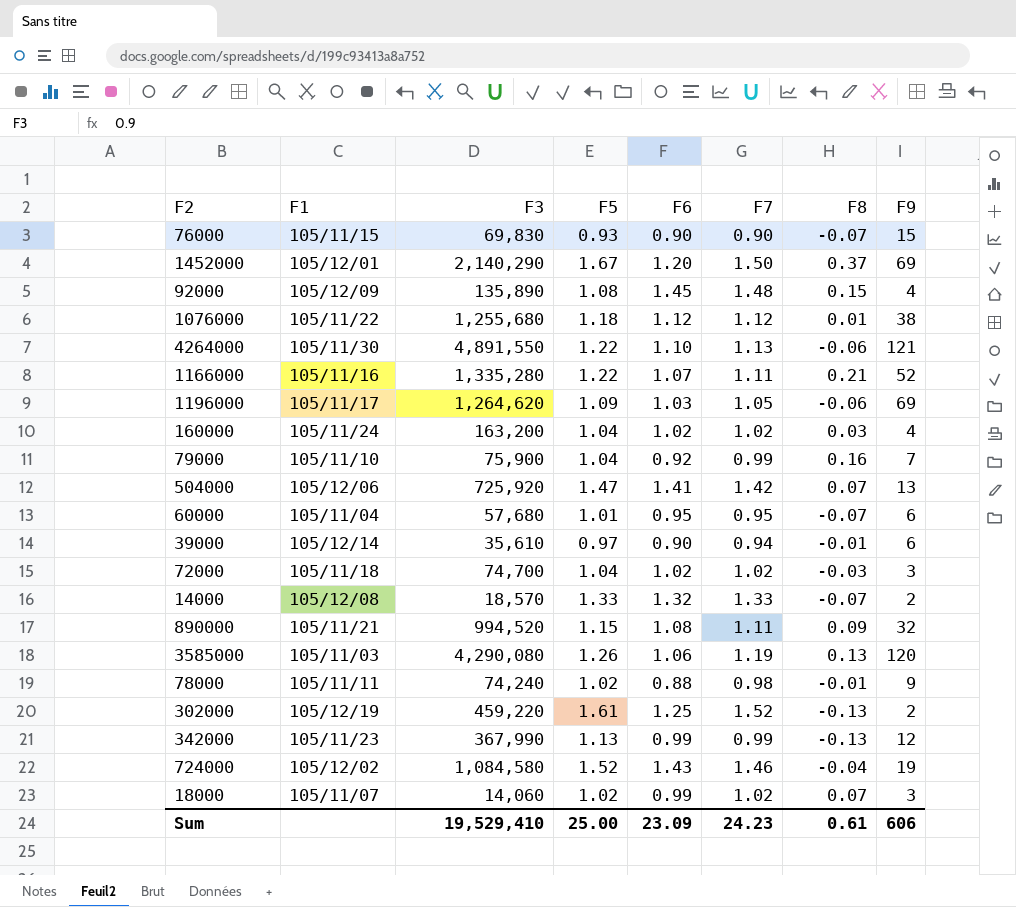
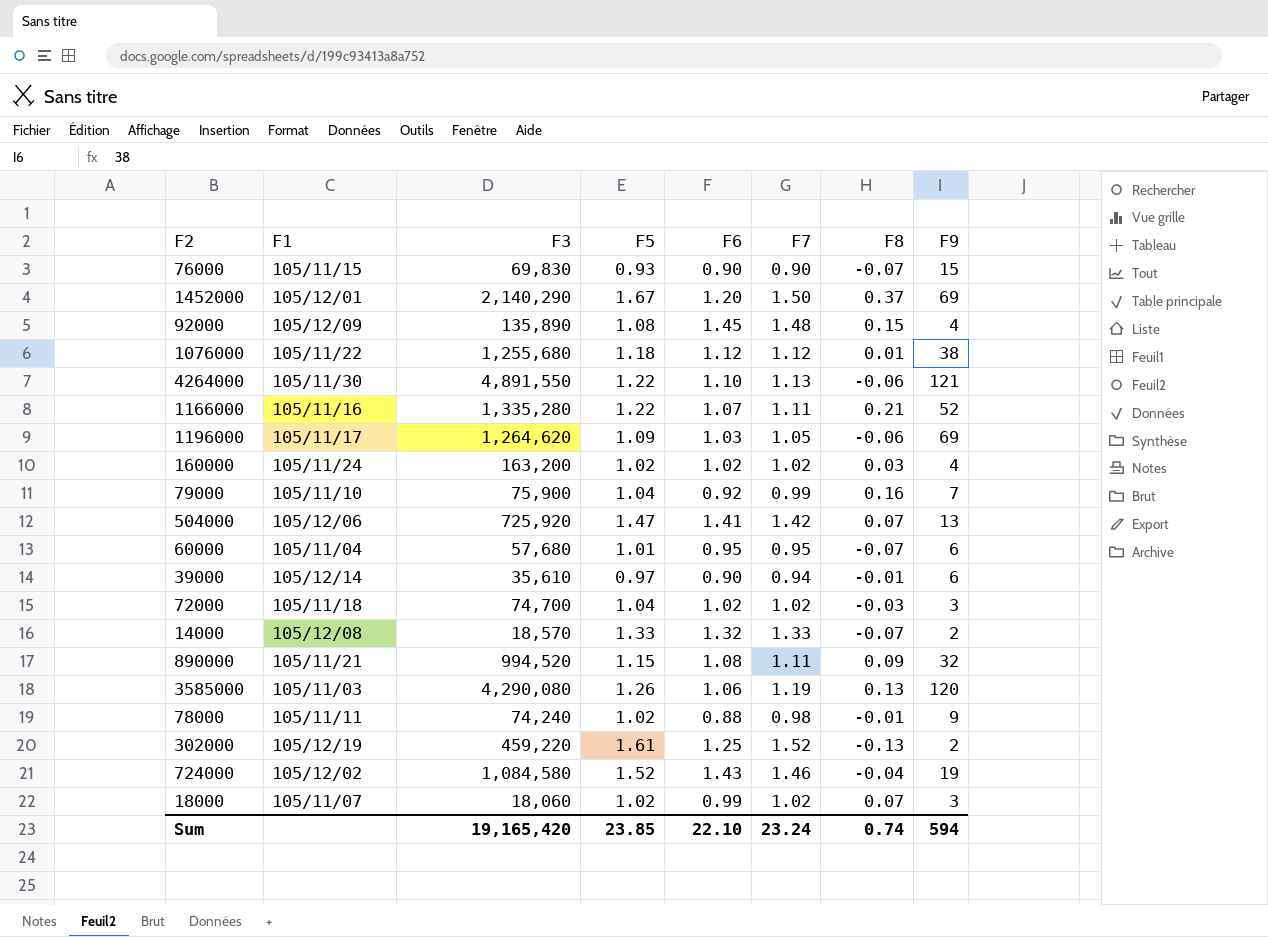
row 342000: 105/11/23 | 367,990 | 1.13 | 0.99 | 0.99 | -0.13 | 12 -> none
160000 | F5: 1.04 -> 1.02
18000 | F3: 14,060 -> 18,060
Sum | F3: 19,529,410 -> 19,165,420
Sum | F5: 25.00 -> 23.85
Sum | F6: 23.09 -> 22.10
Sum | F7: 24.23 -> 23.24
Sum | F8: 0.61 -> 0.74
Sum | F9: 606 -> 594

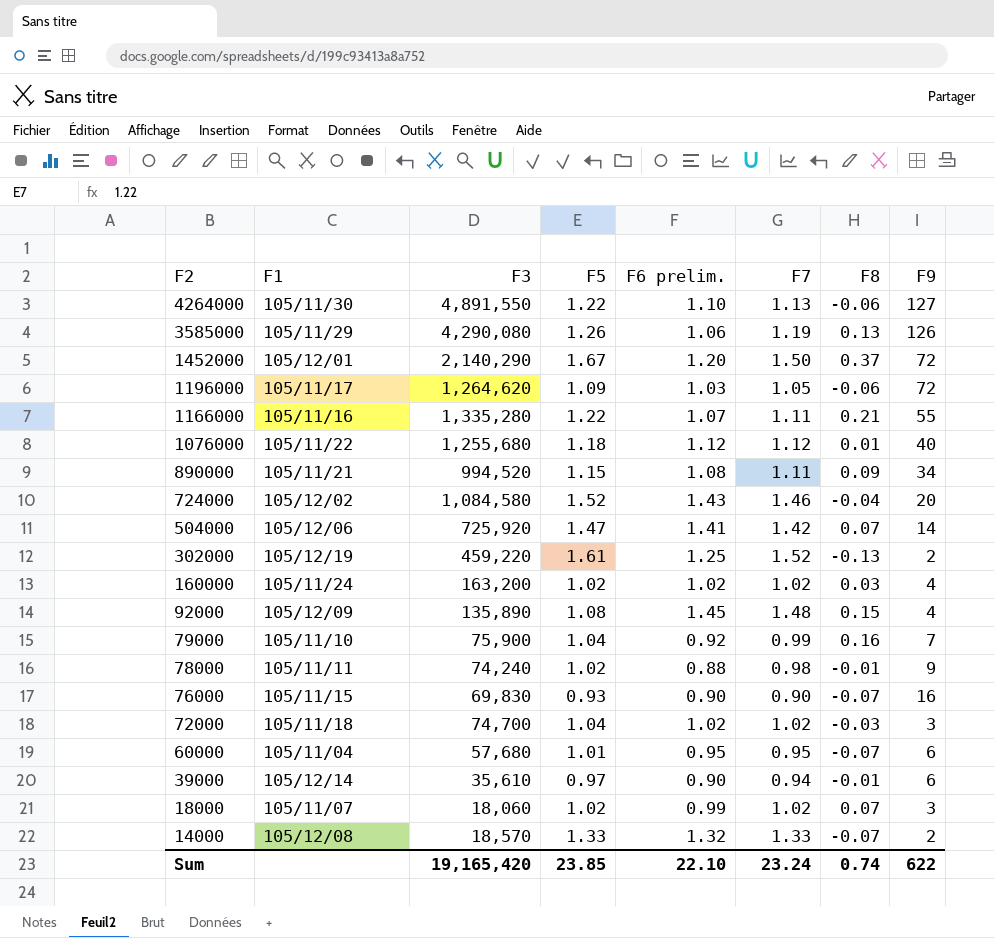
row order: none -> F2 descending
column name: F6 -> F6 prelim.
4264000 | F9: 121 -> 127
3585000 | F1: 105/11/03 -> 105/11/29
3585000 | F9: 120 -> 126
1452000 | F9: 69 -> 72
1196000 | F9: 69 -> 72
1166000 | F9: 52 -> 55
1076000 | F9: 38 -> 40
890000 | F9: 32 -> 34
724000 | F9: 19 -> 20
504000 | F9: 13 -> 14
76000 | F9: 15 -> 16
Sum | F9: 594 -> 622

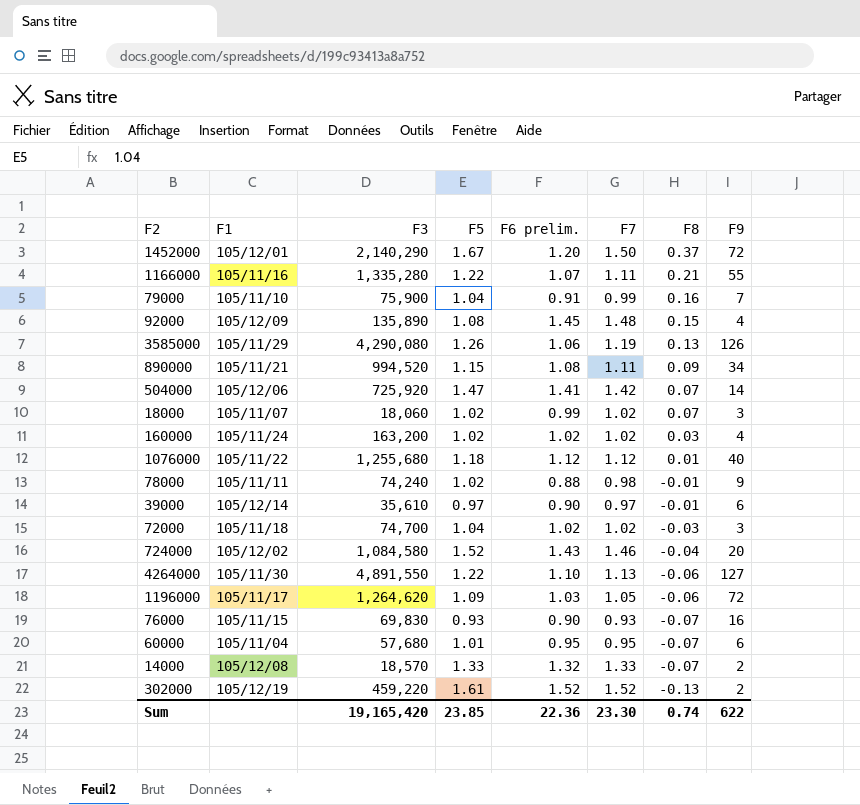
row order: F2 descending -> F8 descending
79000 | F6 prelim.: 0.92 -> 0.91
39000 | F7: 0.94 -> 0.97
76000 | F7: 0.90 -> 0.93
302000 | F6 prelim.: 1.25 -> 1.52
Sum | F6 prelim.: 22.10 -> 22.36
Sum | F7: 23.24 -> 23.30

